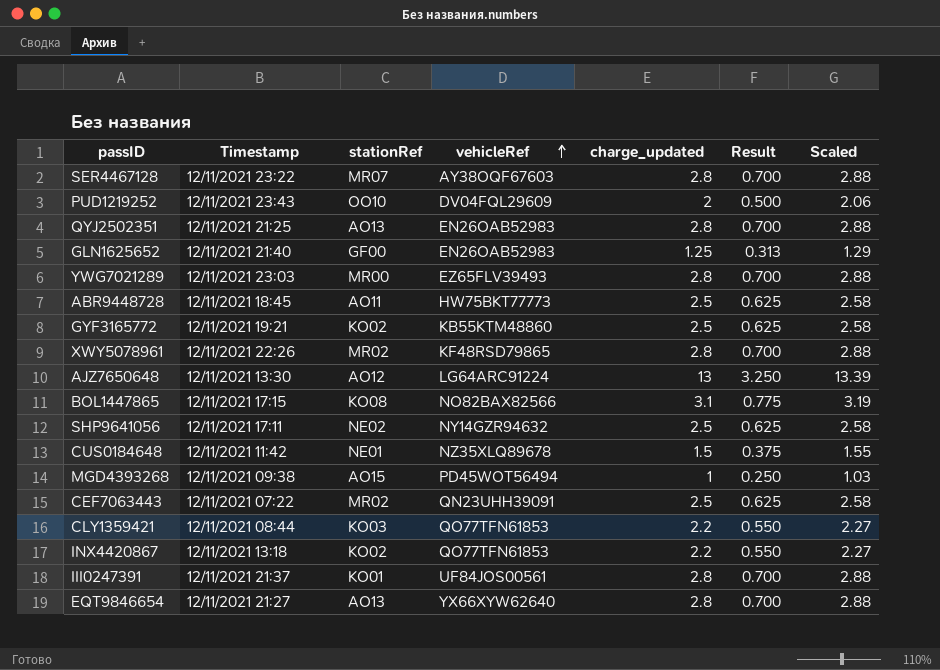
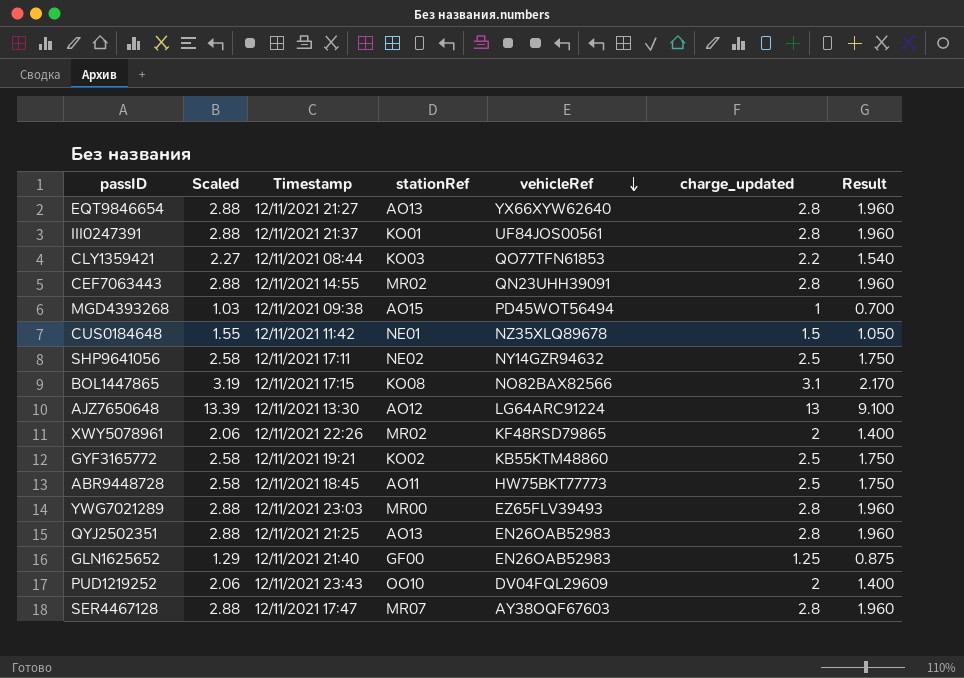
row order: vehicleRef ascending -> vehicleRef descending
column Scaled | position: 7 -> 2
column Result | formula: [charge_updated] * 0.25 -> [charge_updated] * 0.7
row INX4420867: 12/11/2021 13:18 | KO02 | QO77TFN61853 | 2.2 | 0.550 | 2.27 -> none
CEF7063443 | Scaled: 2.58 -> 2.88
CEF7063443 | Timestamp: 12/11/2021 07:22 -> 12/11/2021 14:55
CEF7063443 | charge_updated: 2.5 -> 2.8
XWY5078961 | Scaled: 2.88 -> 2.06
XWY5078961 | charge_updated: 2.8 -> 2
SER4467128 | Timestamp: 12/11/2021 23:22 -> 12/11/2021 17:47

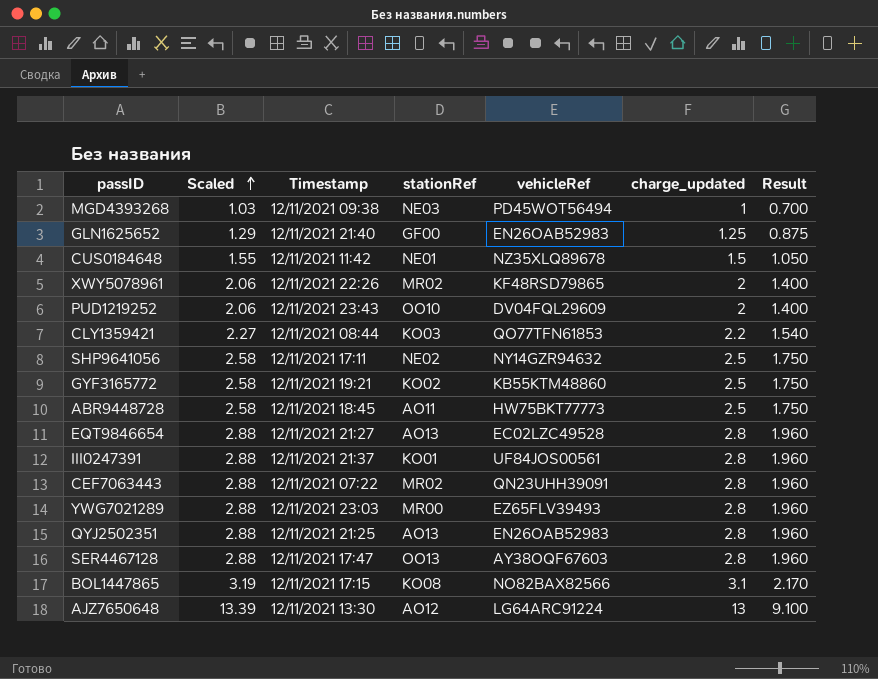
row order: vehicleRef descending -> Scaled ascending
MGD4393268 | stationRef: AO15 -> NE03
EQT9846654 | vehicleRef: YX66XYW62640 -> EC02LZC49528
CEF7063443 | Timestamp: 12/11/2021 14:55 -> 12/11/2021 07:22
SER4467128 | stationRef: MR07 -> OO13

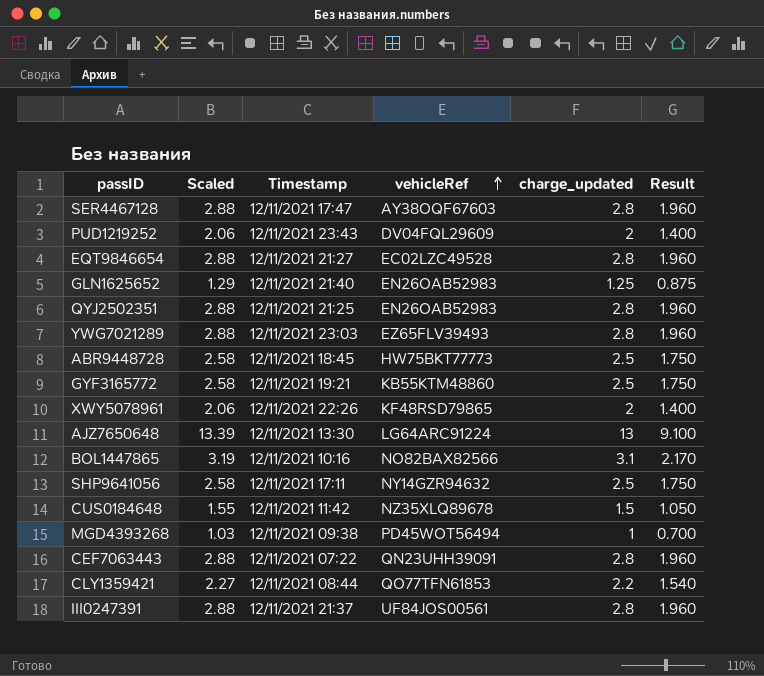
row order: Scaled ascending -> vehicleRef ascending
column stationRef | position: 4 -> none
BOL1447865 | Timestamp: 12/11/2021 17:15 -> 12/11/2021 10:16

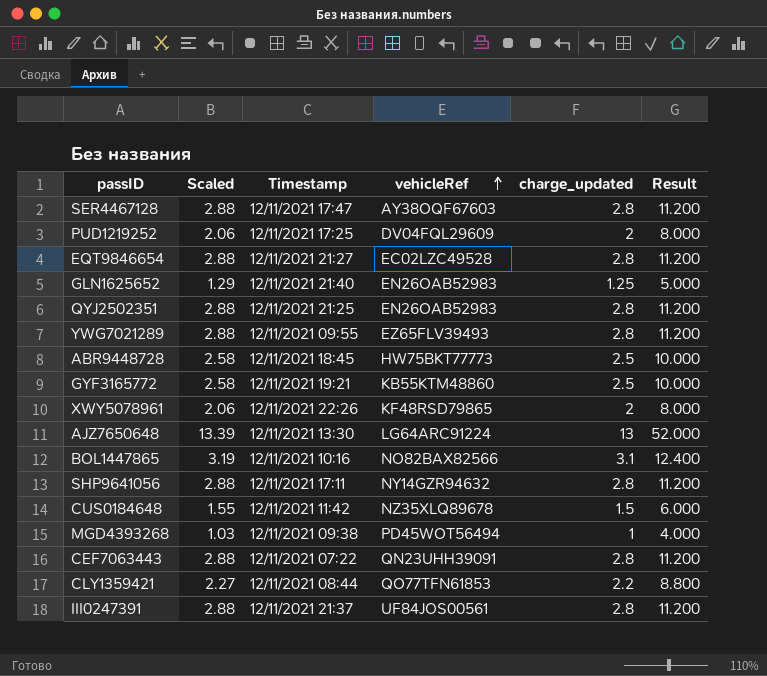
column Result | formula: [charge_updated] * 0.7 -> [charge_updated] * 4
PUD1219252 | Timestamp: 12/11/2021 23:43 -> 12/11/2021 17:25
YWG7021289 | Timestamp: 12/11/2021 23:03 -> 12/11/2021 09:55
SHP9641056 | Scaled: 2.58 -> 2.88
SHP9641056 | charge_updated: 2.5 -> 2.8

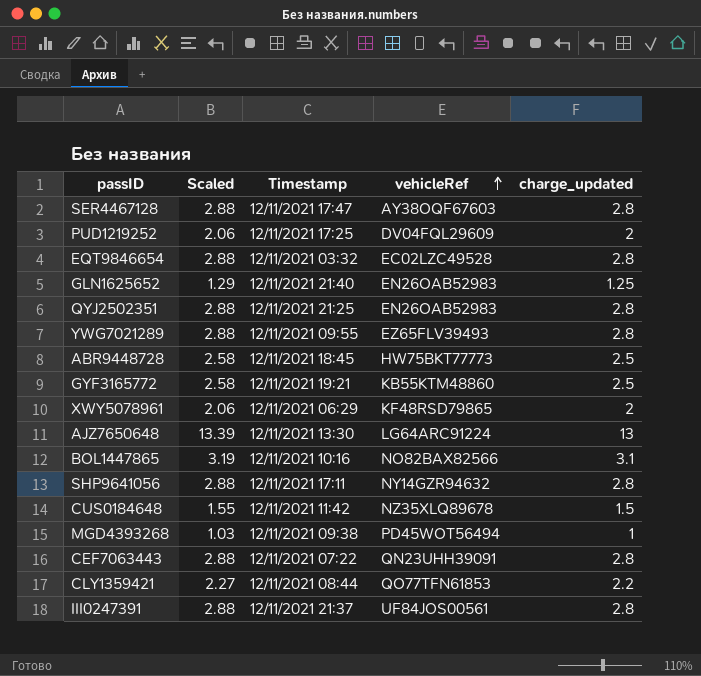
column Result | formula: [charge_updated] * 4 -> none
EQT9846654 | Timestamp: 12/11/2021 21:27 -> 12/11/2021 03:32
XWY5078961 | Timestamp: 12/11/2021 22:26 -> 12/11/2021 06:29

